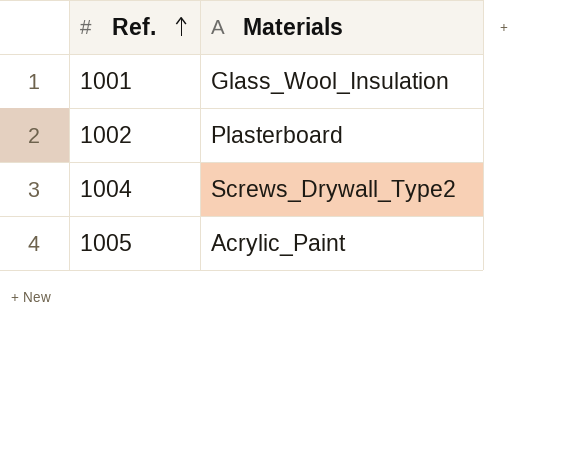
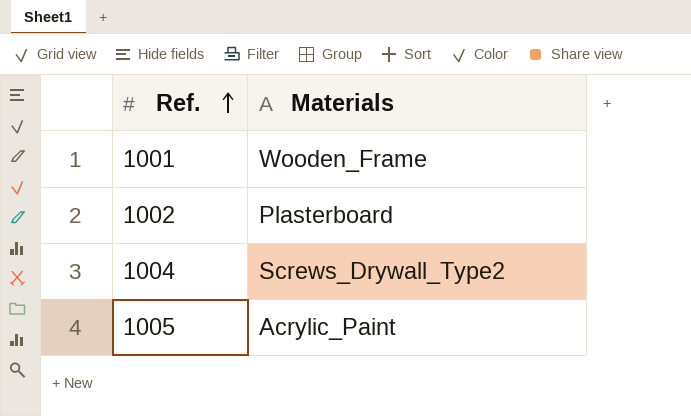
1001 | Materials: Glass_Wool_Insulation -> Wooden_Frame

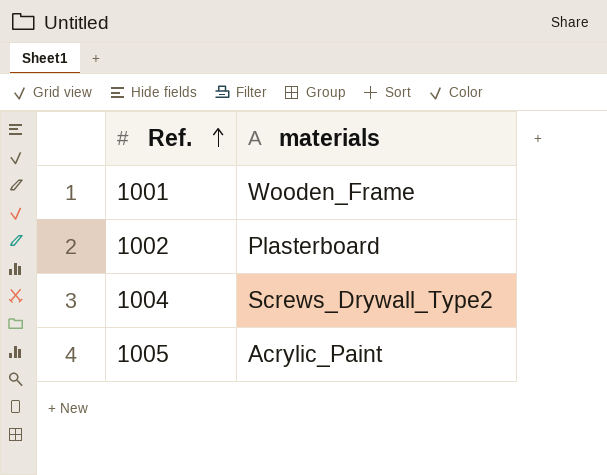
column name: Materials -> materials

